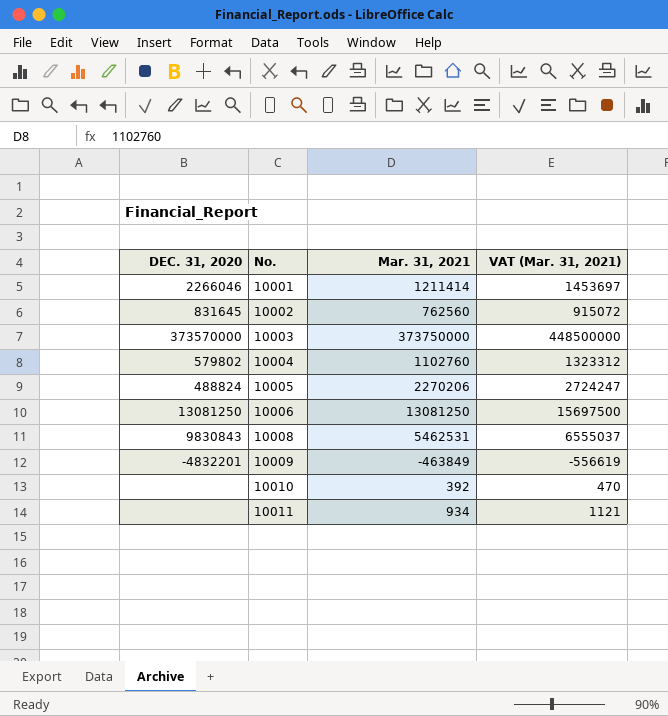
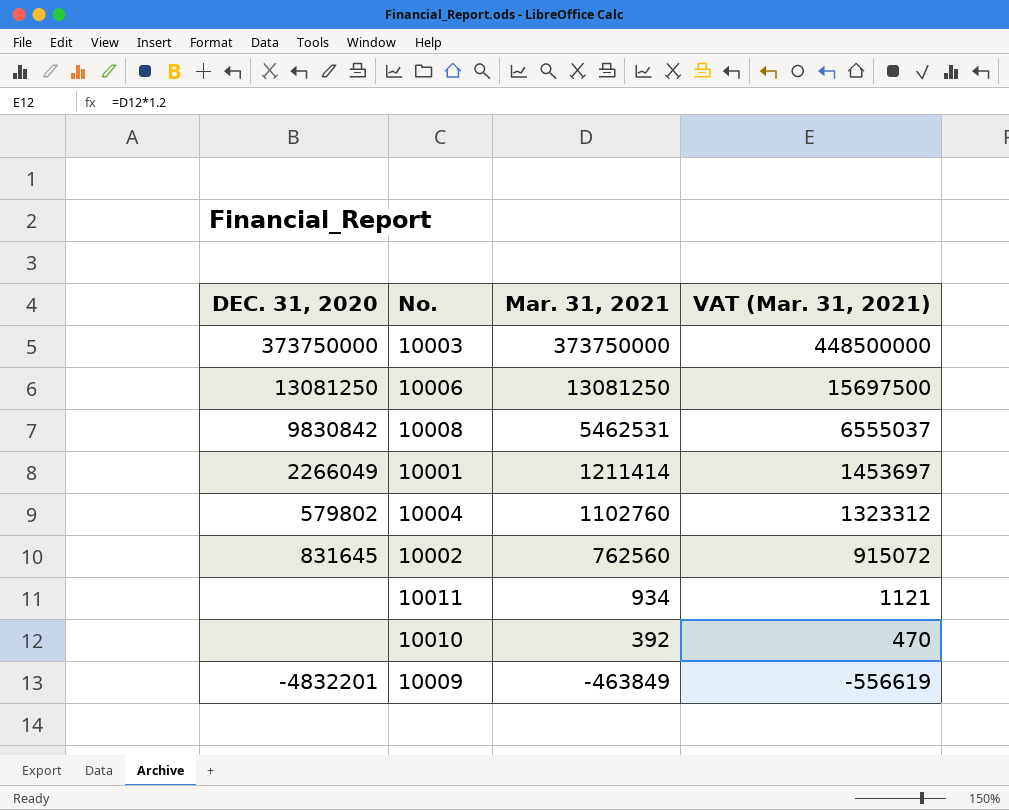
row order: No. ascending -> Mar. 31, 2021 descending
row 10005: 488824 | 2270206 | 2724247 -> none
10003 | DEC. 31, 2020: 373570000 -> 373750000
10008 | DEC. 31, 2020: 9830843 -> 9830842
10001 | DEC. 31, 2020: 2266046 -> 2266049

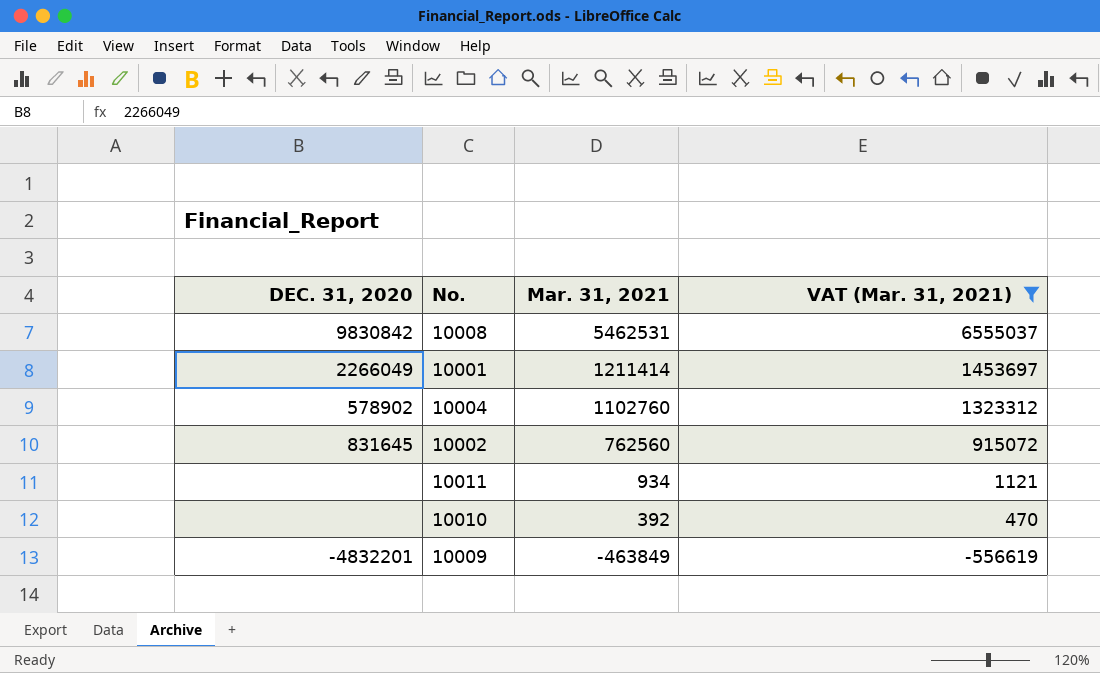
filter: none -> VAT (Mar. 31, 2021) <= 6555037
10004 | DEC. 31, 2020: 579802 -> 578902

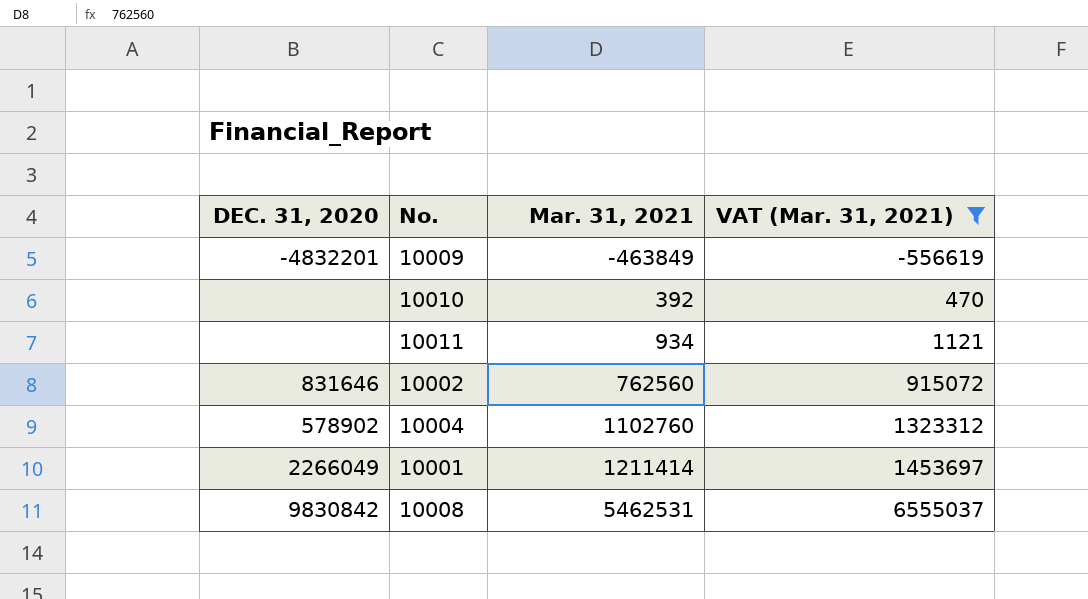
row order: Mar. 31, 2021 descending -> Mar. 31, 2021 ascending
10002 | DEC. 31, 2020: 831645 -> 831646

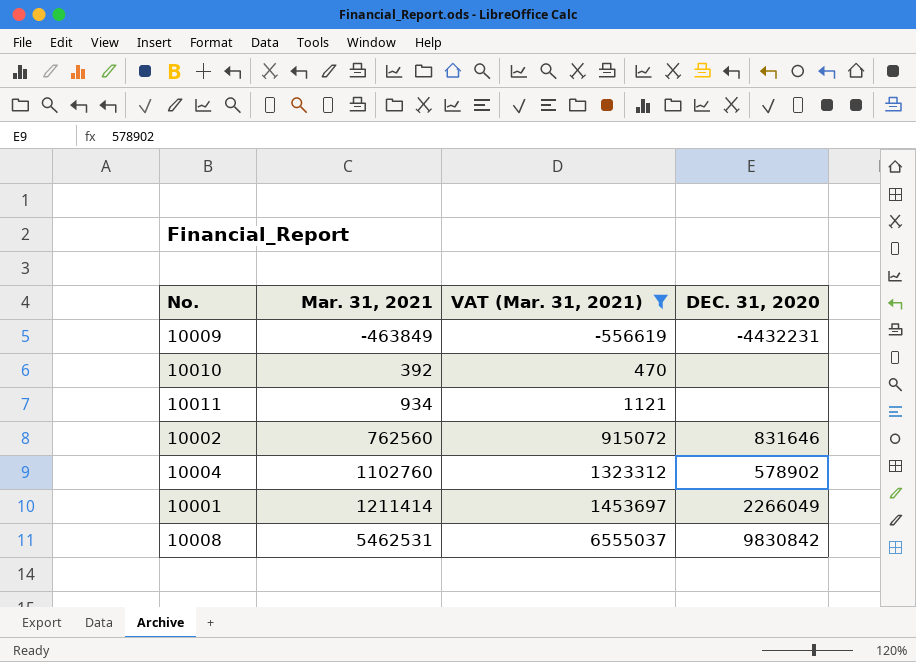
column DEC. 31, 2020 | position: 1 -> 4
10009 | DEC. 31, 2020: -4832201 -> -4432231

